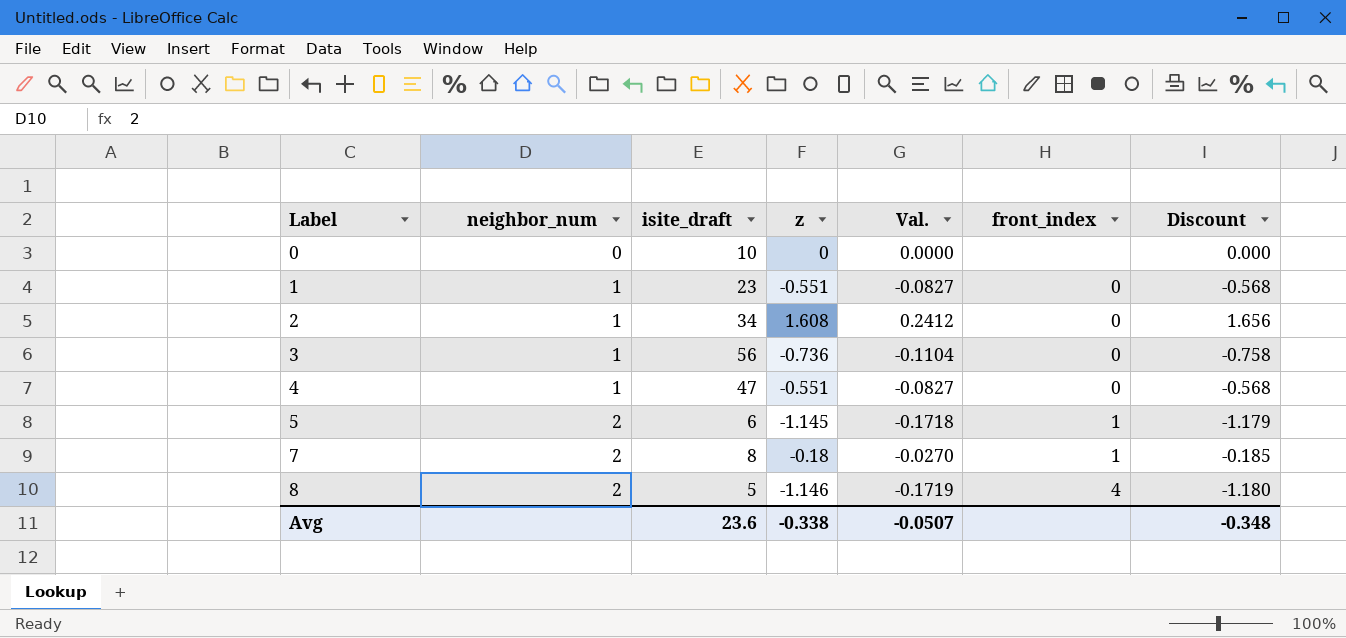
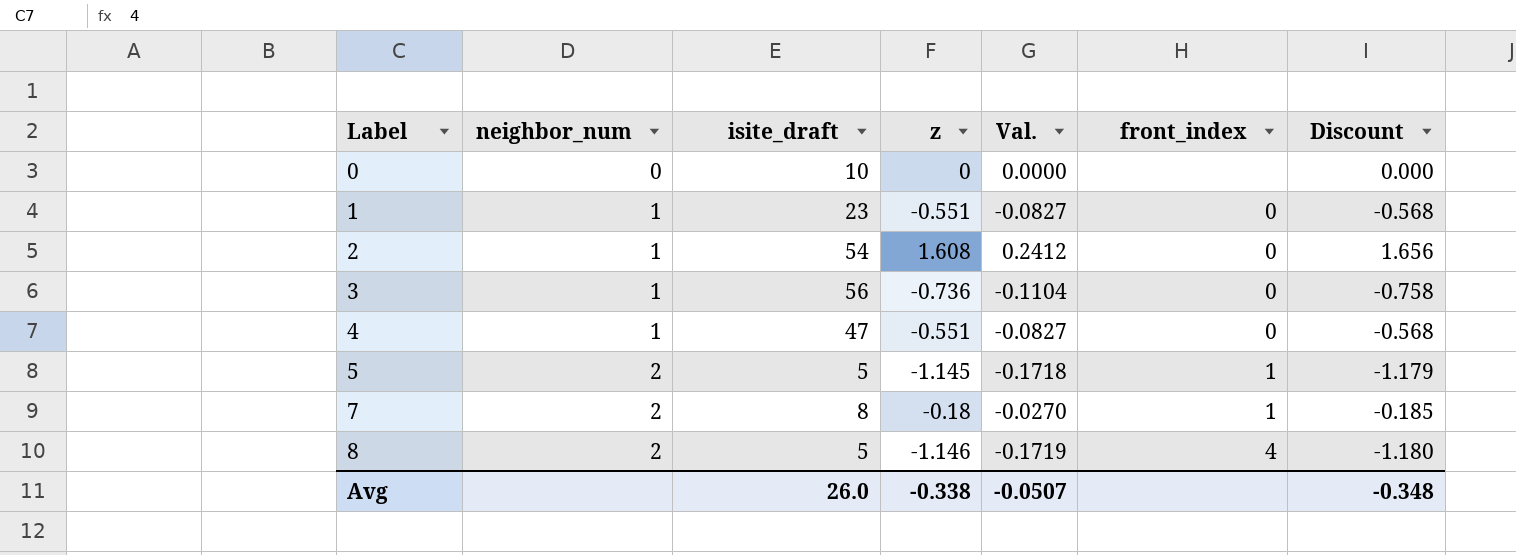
2 | isite_draft: 34 -> 54
5 | isite_draft: 6 -> 5
Avg | isite_draft: 23.6 -> 26.0

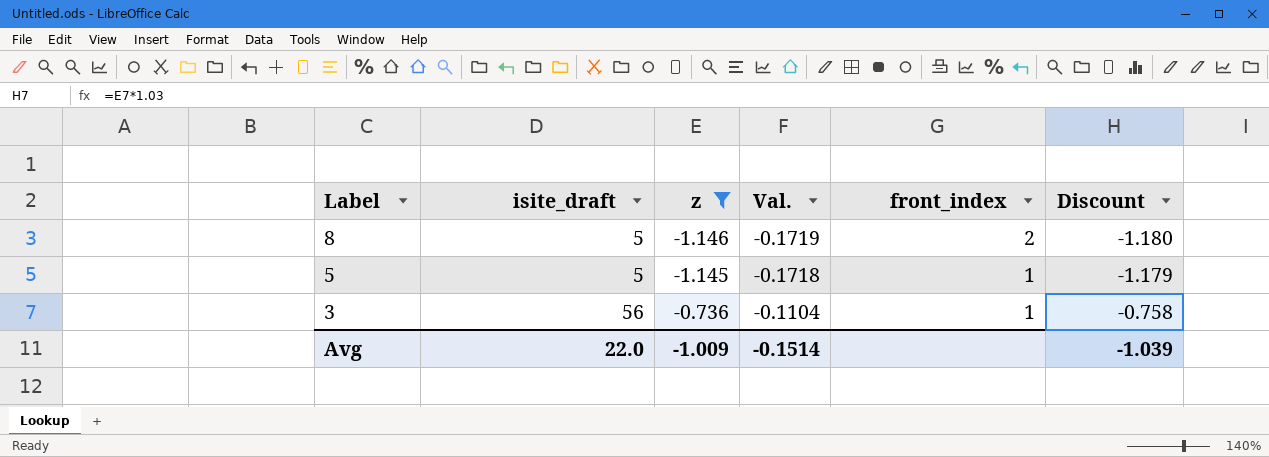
filter: none -> z <= -0.736
row order: Label ascending -> Label descending
column neighbor_num | position: 2 -> none
8 | front_index: 4 -> 2
3 | front_index: 0 -> 1
Avg | isite_draft: 26.0 -> 22.0
Avg | z: -0.338 -> -1.009
Avg | Val.: -0.0507 -> -0.1514
Avg | Discount: -0.348 -> -1.039

